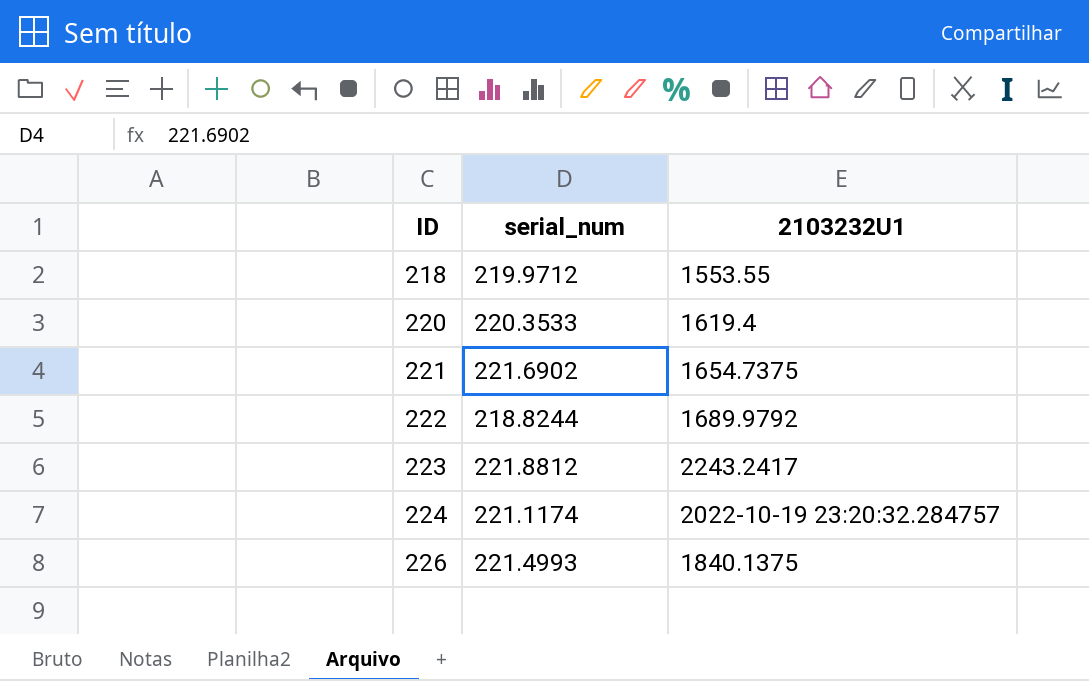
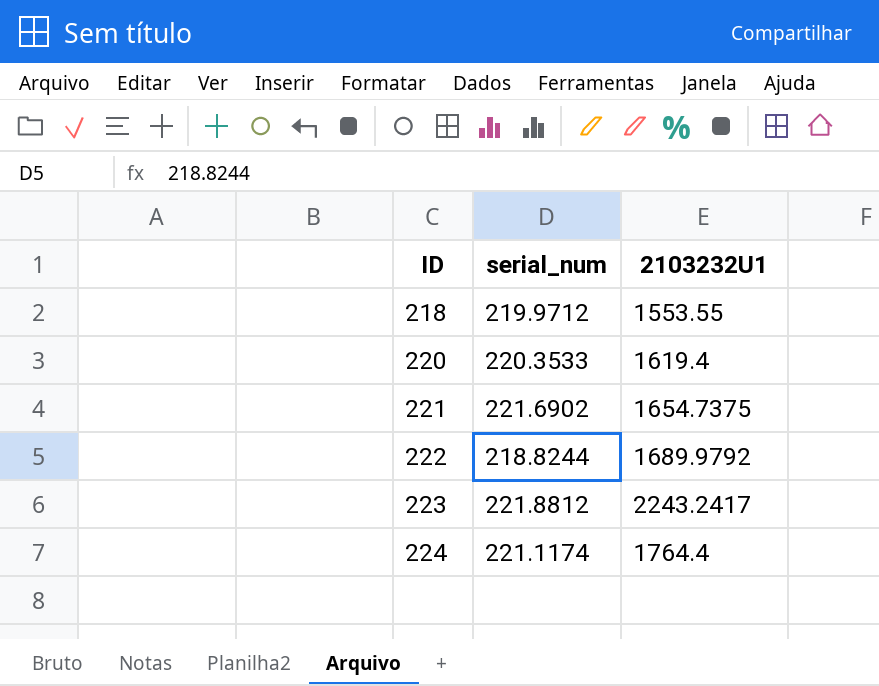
row 226: 221.4993 | 1840.1375 -> none
224 | 2103232U1: 2022-10-19 23:20:32.284757 -> 1764.4

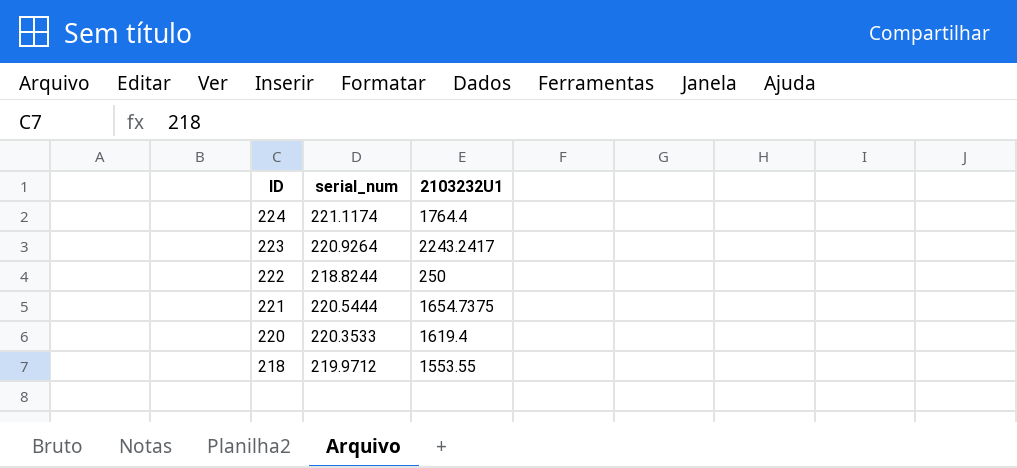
row order: ID ascending -> ID descending
223 | serial_num: 221.8812 -> 220.9264
222 | 2103232U1: 1689.9792 -> 250
221 | serial_num: 221.6902 -> 220.5444

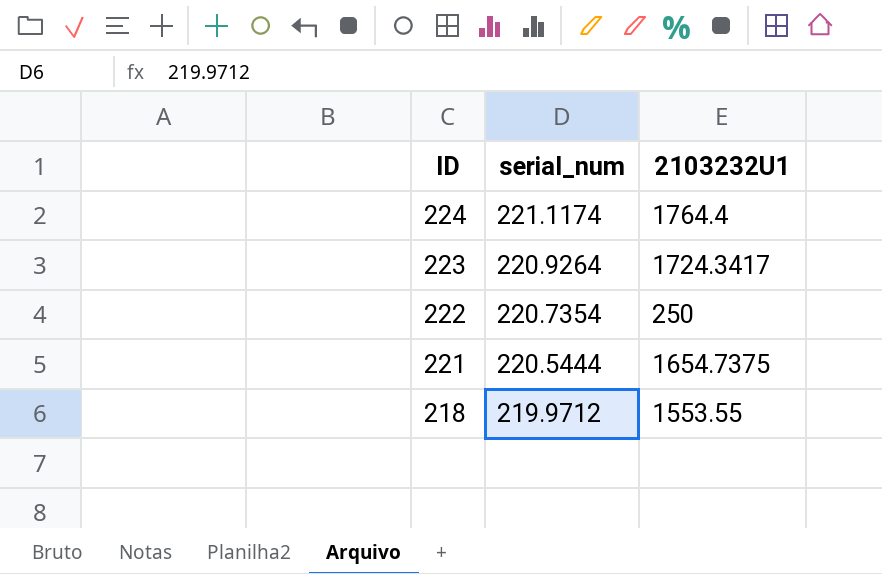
row 220: 220.3533 | 1619.4 -> none
223 | 2103232U1: 2243.2417 -> 1724.3417
222 | serial_num: 218.8244 -> 220.7354

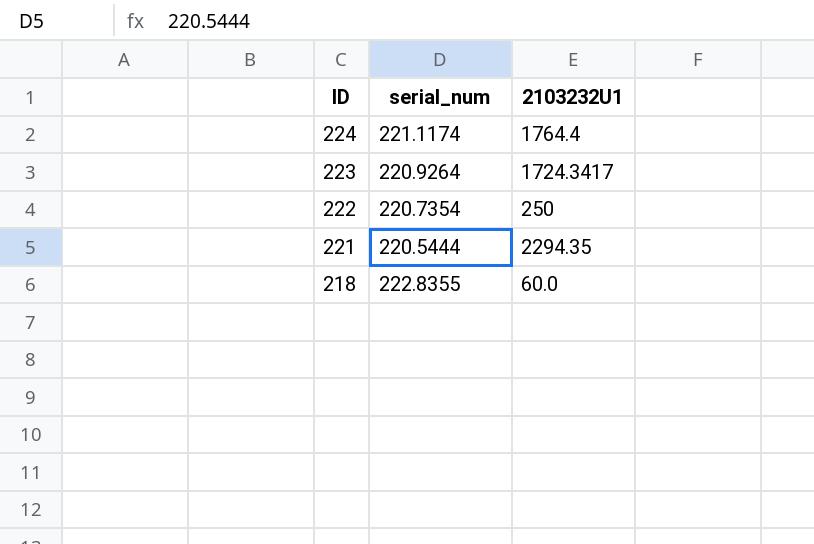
221 | 2103232U1: 1654.7375 -> 2294.35
218 | serial_num: 219.9712 -> 222.8355
218 | 2103232U1: 1553.55 -> 60.0

